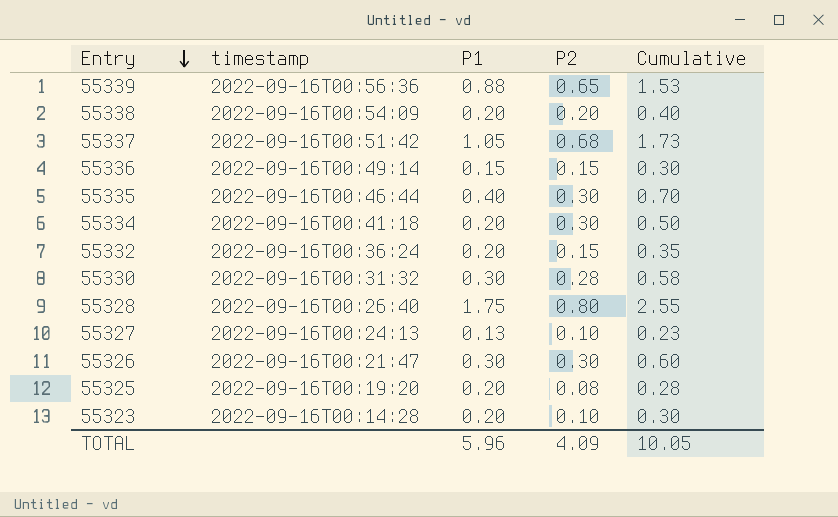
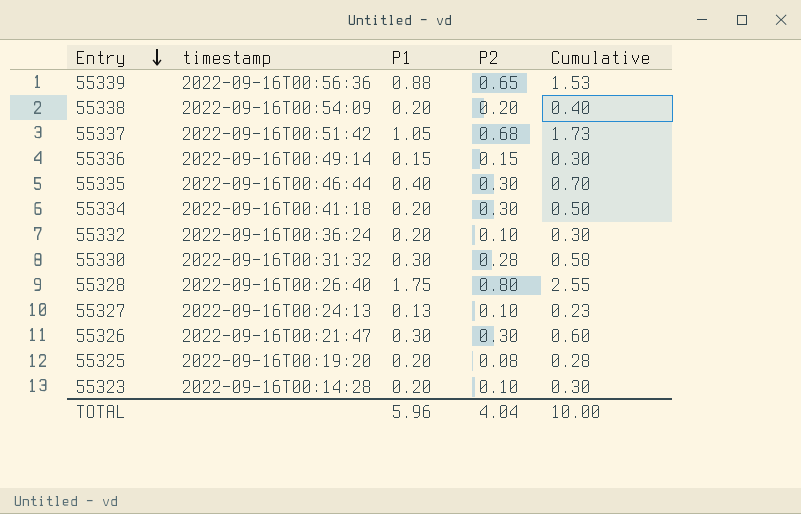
55332 | P2: 0.15 -> 0.10
55332 | Cumulative: 0.35 -> 0.30
TOTAL | P2: 4.09 -> 4.04
TOTAL | Cumulative: 10.05 -> 10.00

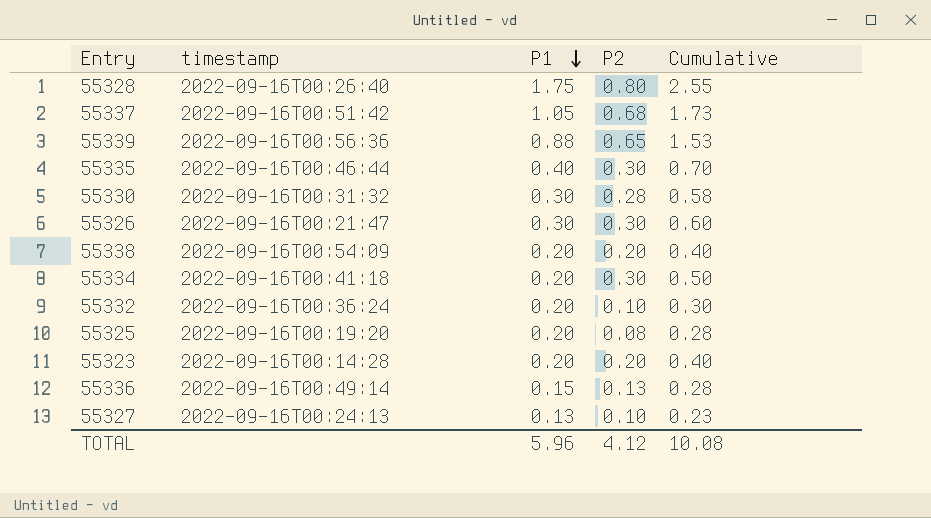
row order: Entry descending -> P1 descending
55323 | P2: 0.10 -> 0.20
55323 | Cumulative: 0.30 -> 0.40
55336 | P2: 0.15 -> 0.13
55336 | Cumulative: 0.30 -> 0.28
TOTAL | P2: 4.04 -> 4.12
TOTAL | Cumulative: 10.00 -> 10.08

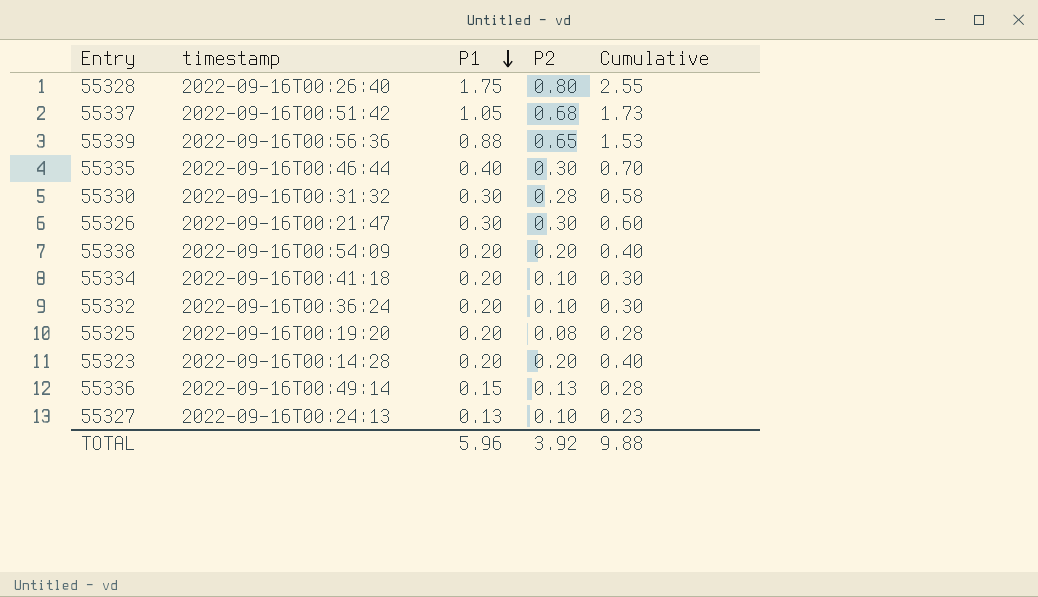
55334 | P2: 0.30 -> 0.10
55334 | Cumulative: 0.50 -> 0.30
TOTAL | P2: 4.12 -> 3.92
TOTAL | Cumulative: 10.08 -> 9.88

